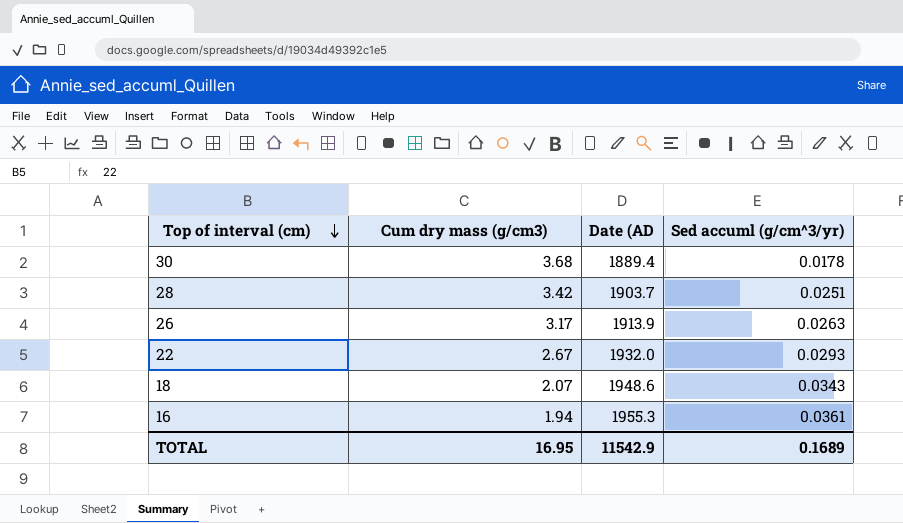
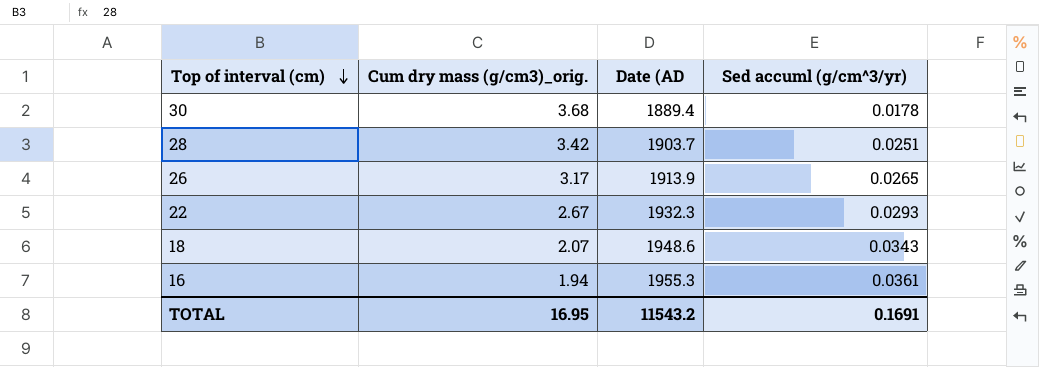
column name: Cum dry mass (g/cm3) -> Cum dry mass (g/cm3)_orig.
26 | Sed accuml (g/cm^3/yr): 0.0263 -> 0.0265
22 | Date (AD: 1932.0 -> 1932.3
TOTAL | Date (AD: 11542.9 -> 11543.2
TOTAL | Sed accuml (g/cm^3/yr): 0.1689 -> 0.1691

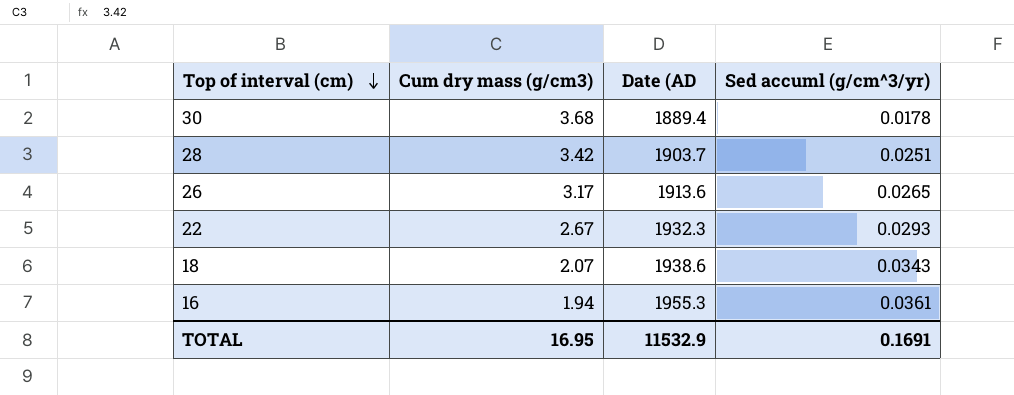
column name: Cum dry mass (g/cm3)_orig. -> Cum dry mass (g/cm3)
26 | Date (AD: 1913.9 -> 1913.6
18 | Date (AD: 1948.6 -> 1938.6
TOTAL | Date (AD: 11543.2 -> 11532.9

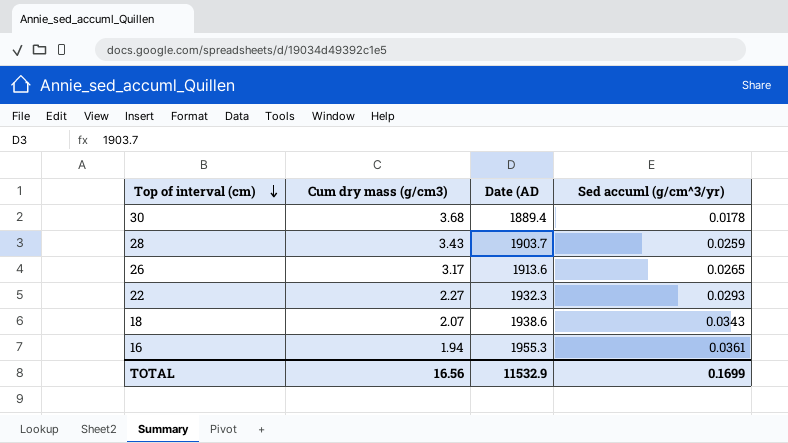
28 | Cum dry mass (g/cm3): 3.42 -> 3.43
28 | Sed accuml (g/cm^3/yr): 0.0251 -> 0.0259
22 | Cum dry mass (g/cm3): 2.67 -> 2.27
TOTAL | Cum dry mass (g/cm3): 16.95 -> 16.56
TOTAL | Sed accuml (g/cm^3/yr): 0.1691 -> 0.1699

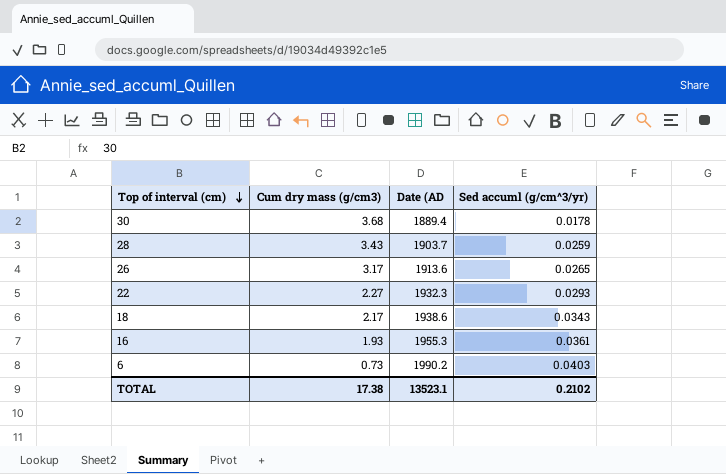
18 | Cum dry mass (g/cm3): 2.07 -> 2.17
16 | Cum dry mass (g/cm3): 1.94 -> 1.93
row 6: none -> 0.73 | 1990.2 | 0.0403
TOTAL | Cum dry mass (g/cm3): 16.56 -> 17.38
TOTAL | Date (AD: 11532.9 -> 13523.1
TOTAL | Sed accuml (g/cm^3/yr): 0.1699 -> 0.2102

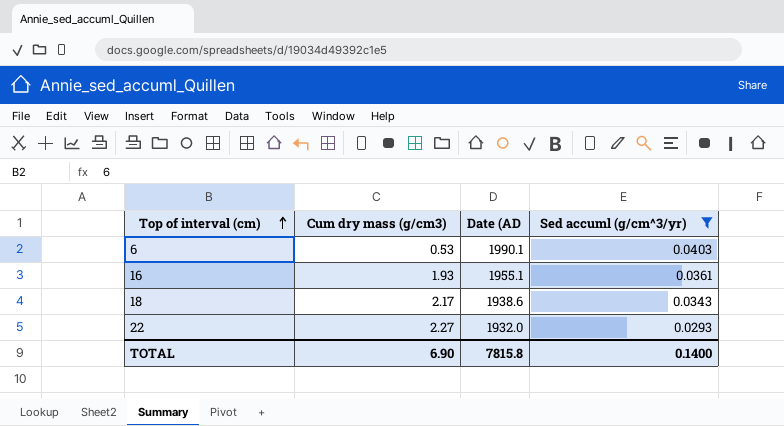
filter: none -> Sed accuml (g/cm^3/yr) >= 0.0293
row order: Top of interval (cm) descending -> Top of interval (cm) ascending
6 | Cum dry mass (g/cm3): 0.73 -> 0.53
6 | Date (AD: 1990.2 -> 1990.1
16 | Date (AD: 1955.3 -> 1955.1
22 | Date (AD: 1932.3 -> 1932.0
TOTAL | Cum dry mass (g/cm3): 17.38 -> 6.90
TOTAL | Date (AD: 13523.1 -> 7815.8
TOTAL | Sed accuml (g/cm^3/yr): 0.2102 -> 0.1400

